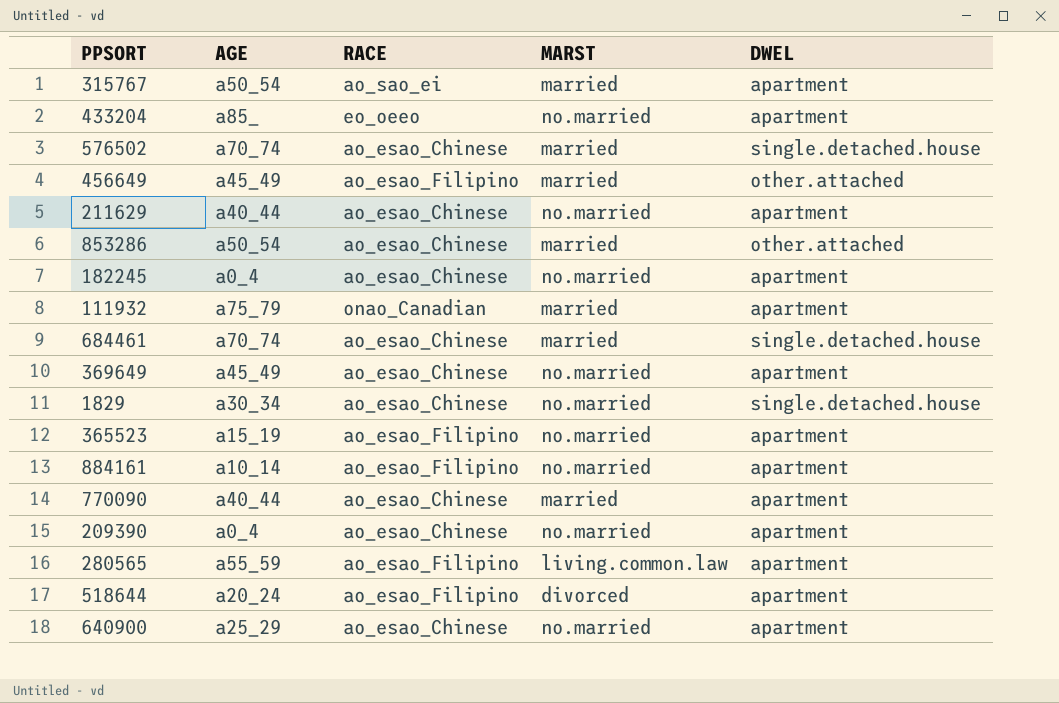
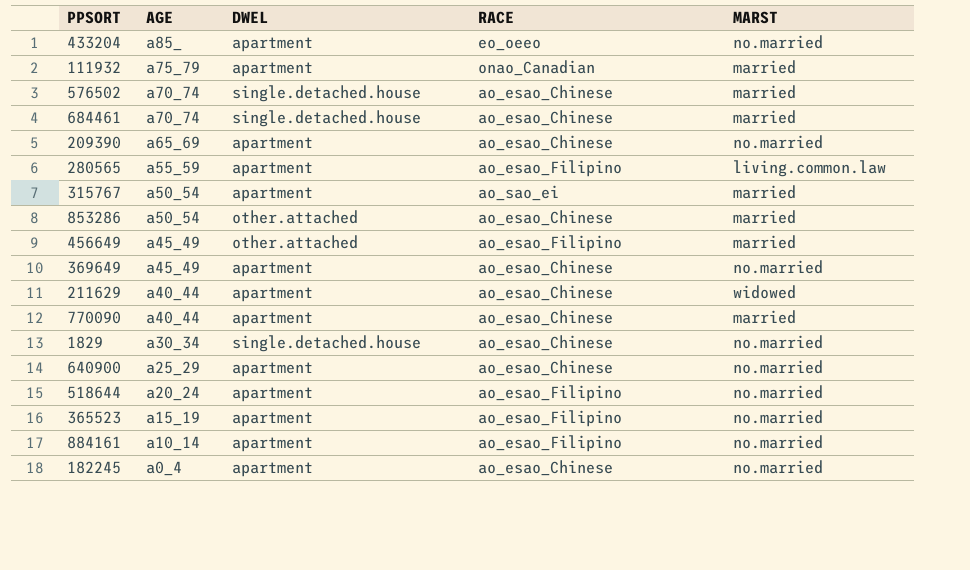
row order: none -> AGE descending
column DWEL | position: 5 -> 3
209390 | AGE: a0_4 -> a65_69
211629 | MARST: no.married -> widowed
518644 | MARST: divorced -> no.married

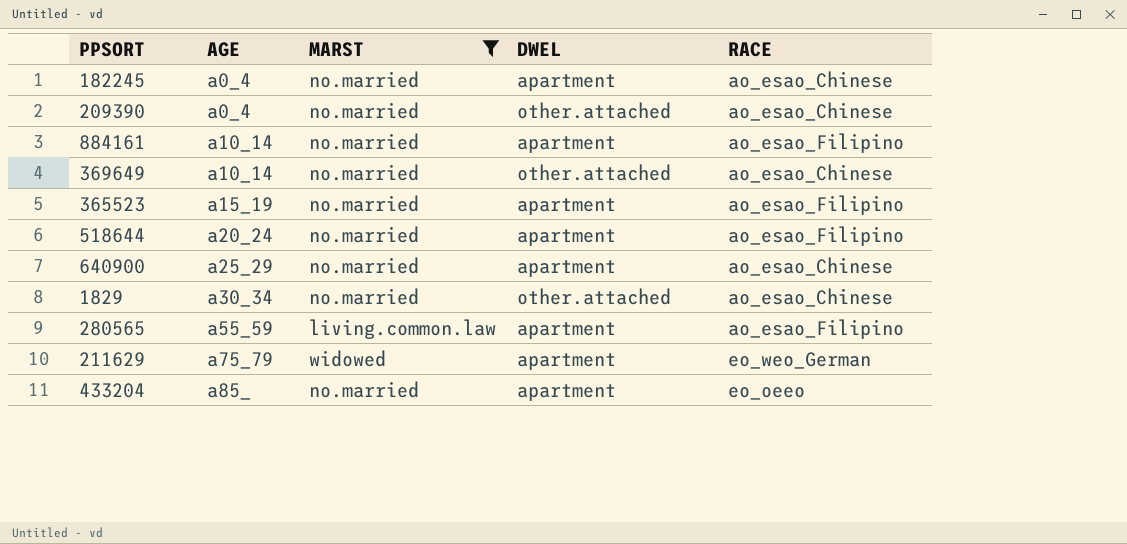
filter: none -> MARST != married
row order: AGE descending -> AGE ascending
column MARST | position: 5 -> 3
209390 | AGE: a65_69 -> a0_4
209390 | DWEL: apartment -> other.attached
369649 | AGE: a45_49 -> a10_14
369649 | DWEL: apartment -> other.attached
1829 | DWEL: single.detached.house -> other.attached
211629 | AGE: a40_44 -> a75_79
211629 | RACE: ao_esao_Chinese -> eo_weo_German

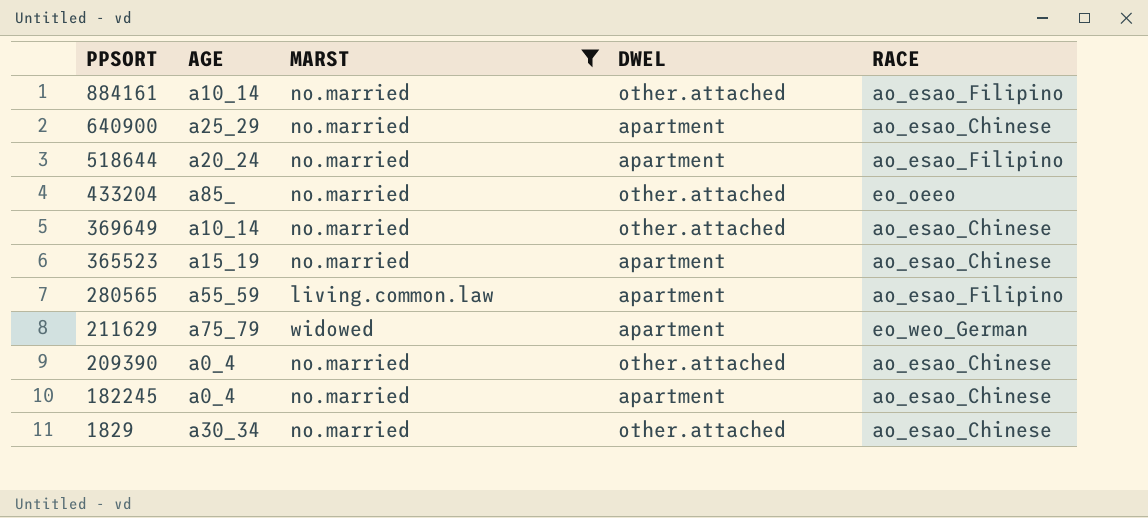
row order: AGE ascending -> PPSORT descending
884161 | DWEL: apartment -> other.attached
433204 | DWEL: apartment -> other.attached
365523 | RACE: ao_esao_Filipino -> ao_esao_Chinese

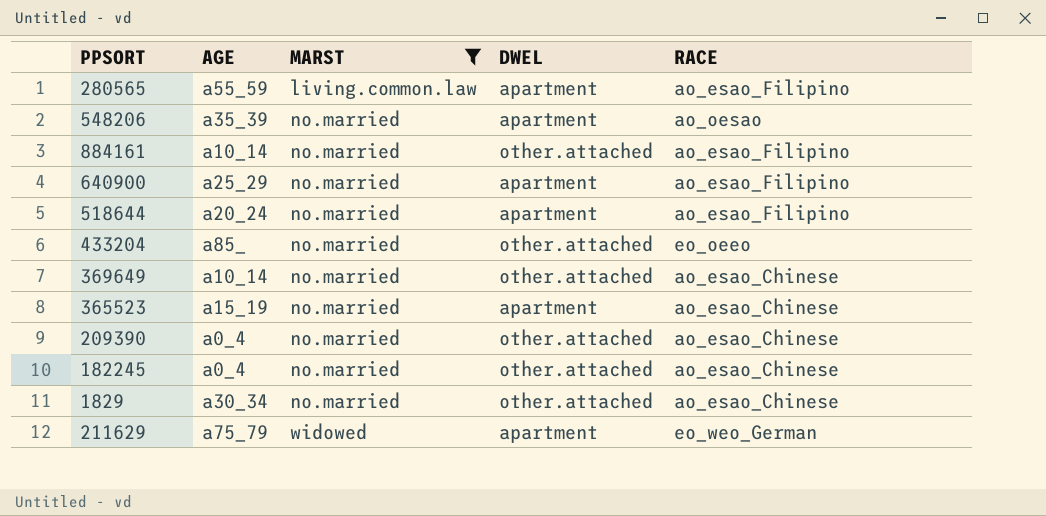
row order: PPSORT descending -> MARST ascending
row 548206: none -> a35_39 | no.married | apartment | ao_oesao
640900 | RACE: ao_esao_Chinese -> ao_esao_Filipino
182245 | DWEL: apartment -> other.attached

